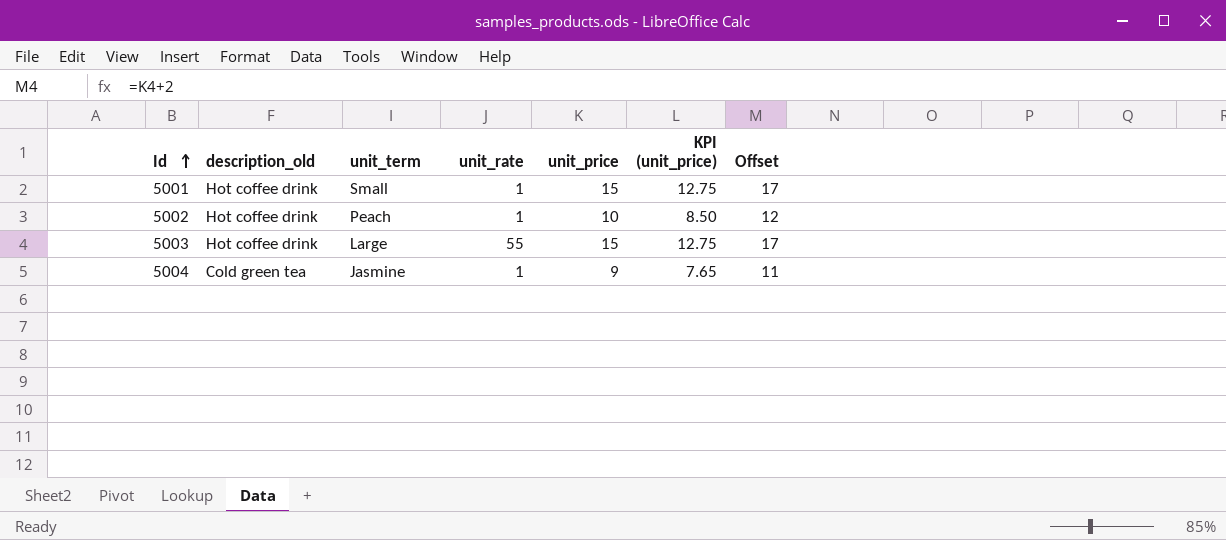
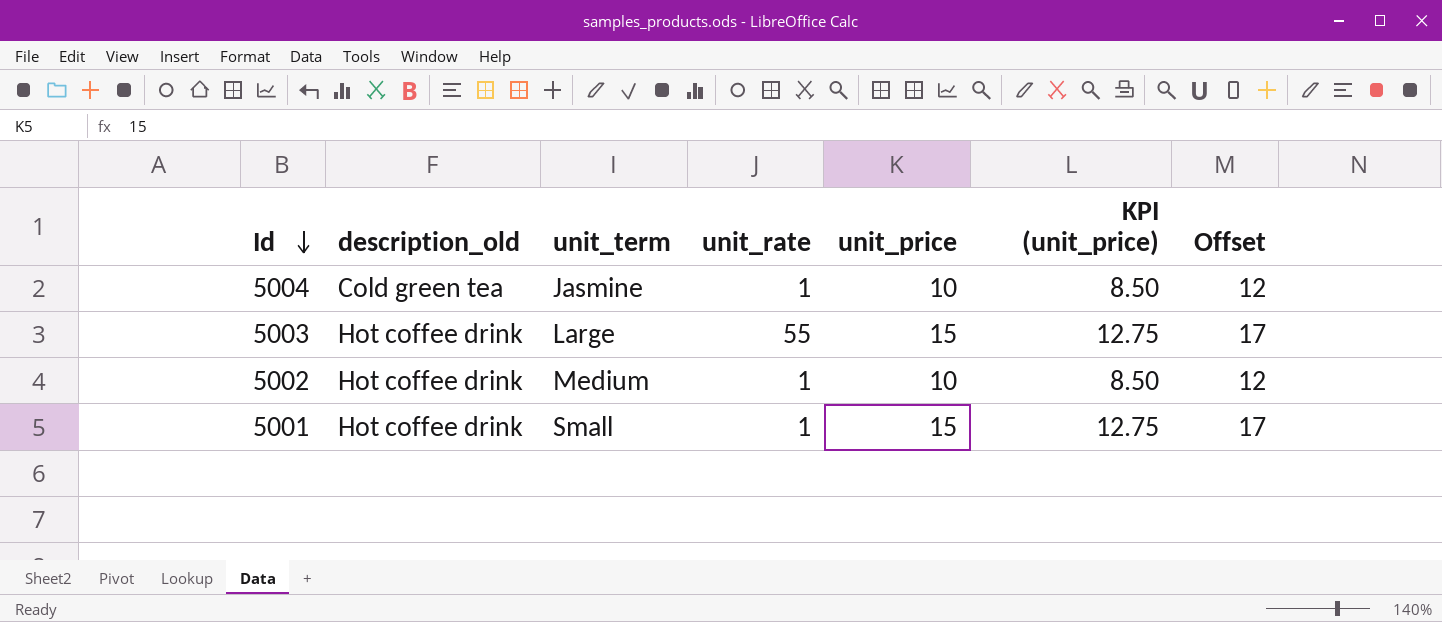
row order: Id ascending -> Id descending
5004 | unit_price: 9 -> 10
5004 | KPI (unit_price): 7.65 -> 8.50
5004 | Offset: 11 -> 12
5002 | unit_term: Peach -> Medium

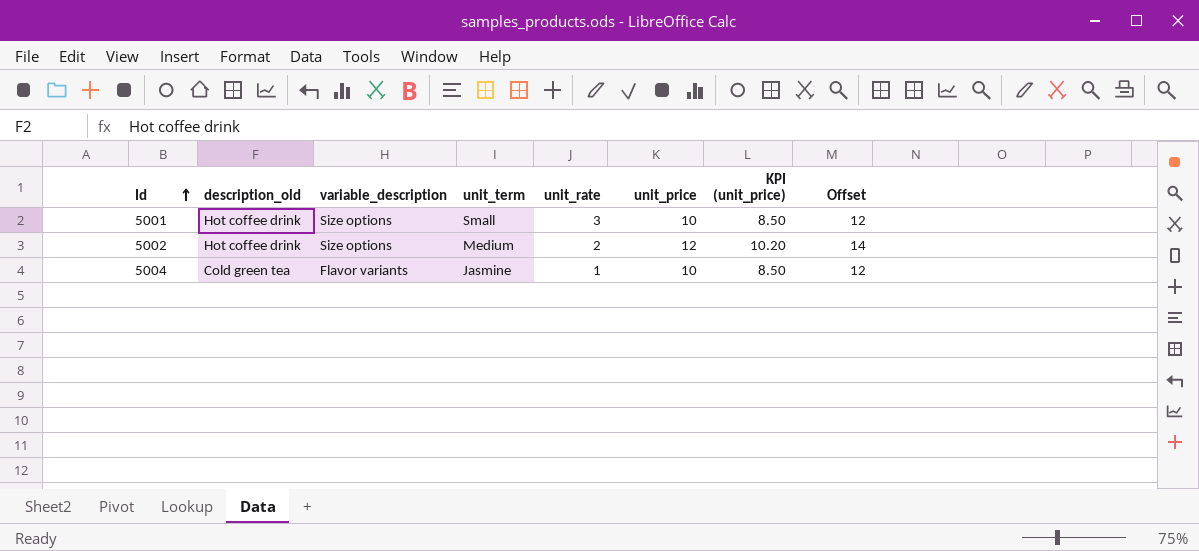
row order: Id descending -> Id ascending
column variable_description | position: none -> 3
row 5003: Hot coffee drink | Large | 55 | 15 | 12.75 | 17 -> none
5001 | unit_rate: 1 -> 3
5001 | unit_price: 15 -> 10
5001 | KPI (unit_price): 12.75 -> 8.50
5001 | Offset: 17 -> 12
5002 | unit_rate: 1 -> 2
5002 | unit_price: 10 -> 12
5002 | KPI (unit_price): 8.50 -> 10.20
5002 | Offset: 12 -> 14

